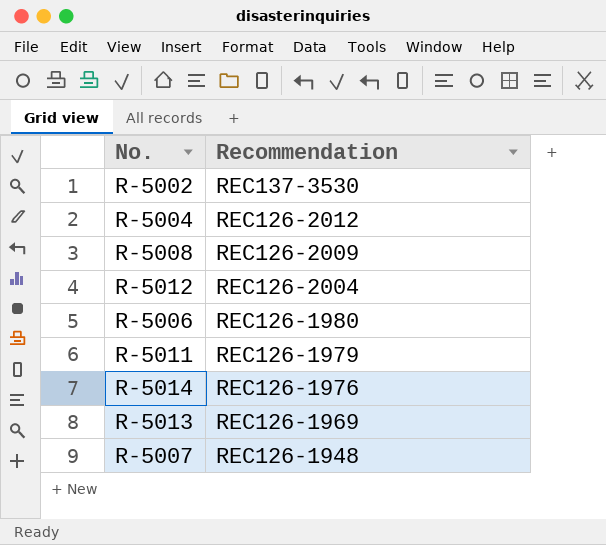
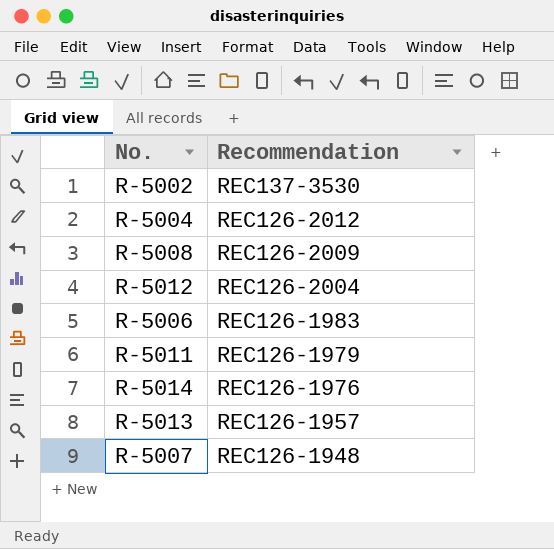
R-5006 | Recommendation: REC126-1980 -> REC126-1983
R-5013 | Recommendation: REC126-1969 -> REC126-1957

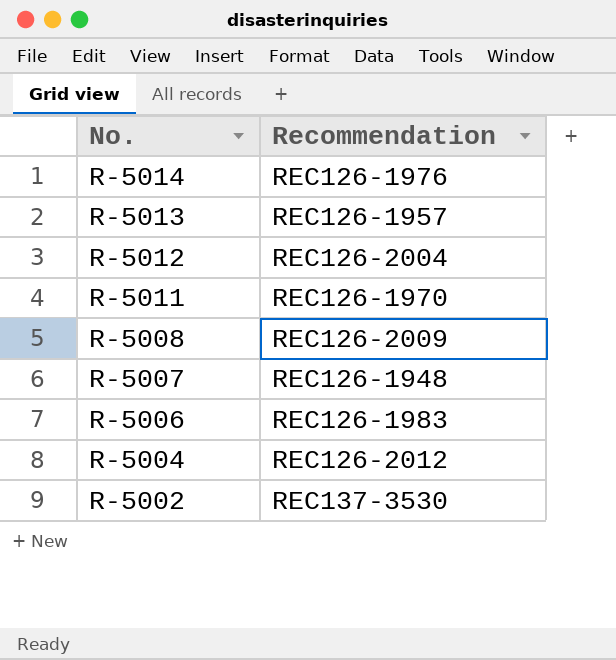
row order: Recommendation descending -> No. descending
R-5011 | Recommendation: REC126-1979 -> REC126-1970

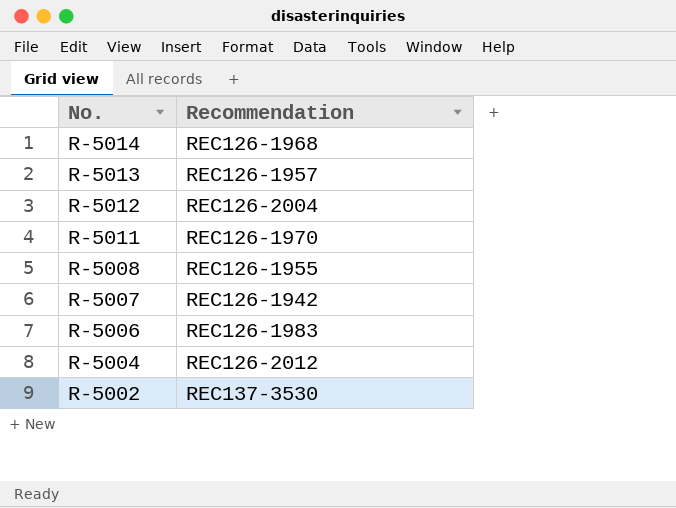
R-5014 | Recommendation: REC126-1976 -> REC126-1968
R-5008 | Recommendation: REC126-2009 -> REC126-1955
R-5007 | Recommendation: REC126-1948 -> REC126-1942

